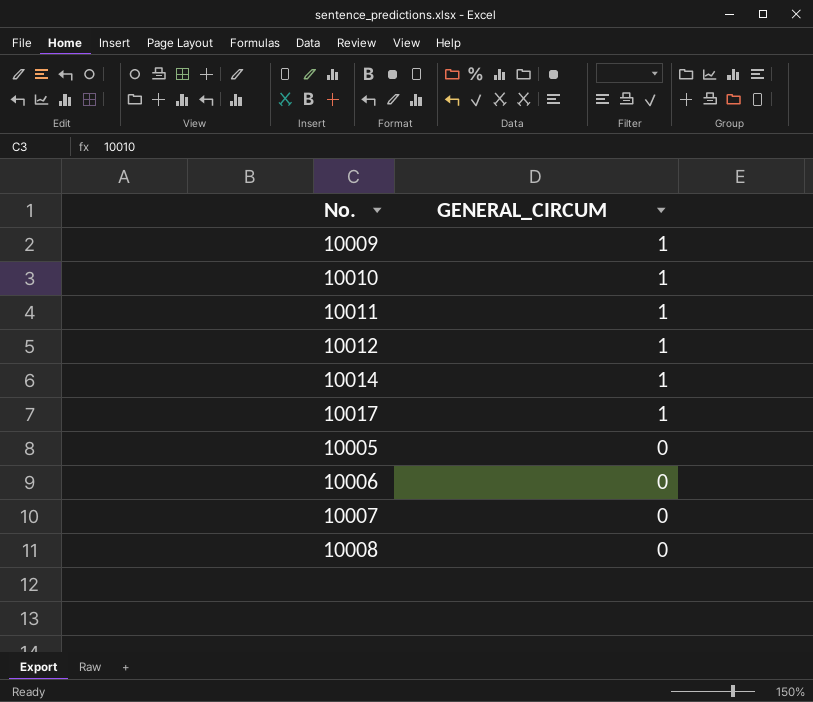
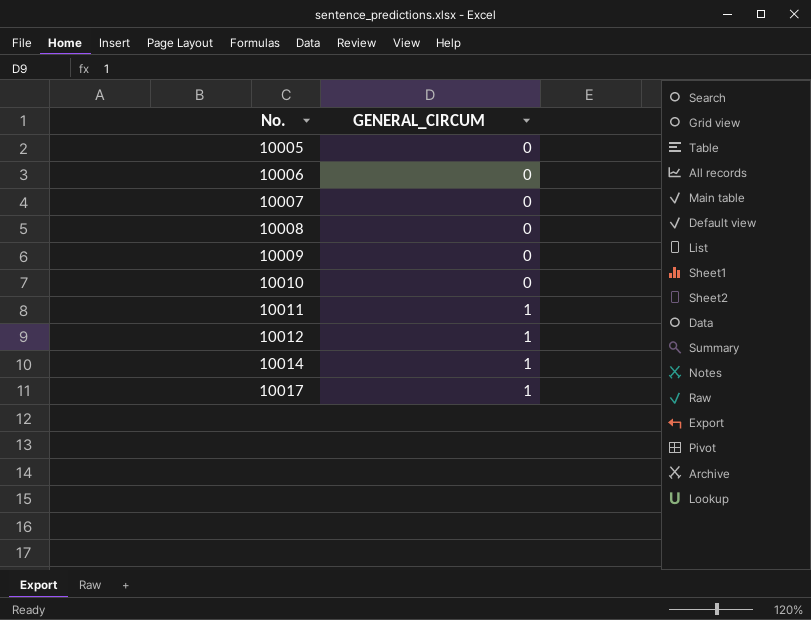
row order: GENERAL_CIRCUM descending -> No. ascending
10009 | GENERAL_CIRCUM: 1 -> 0
10010 | GENERAL_CIRCUM: 1 -> 0

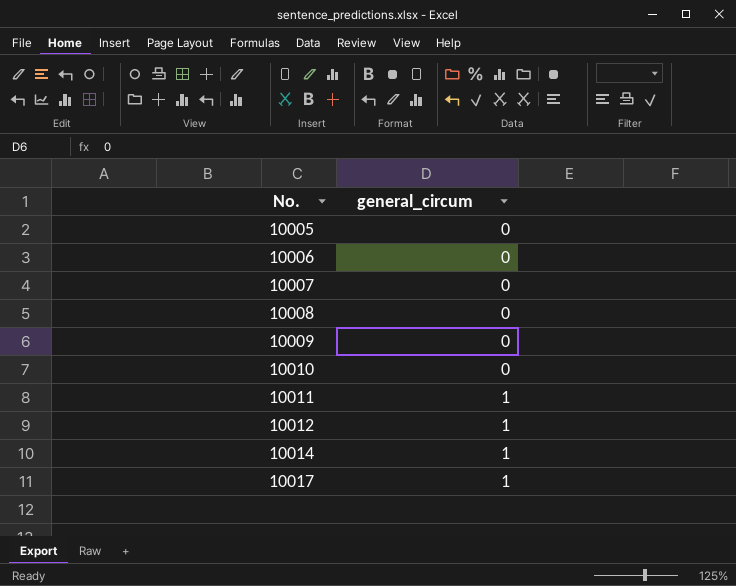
column name: GENERAL_CIRCUM -> general_circum

